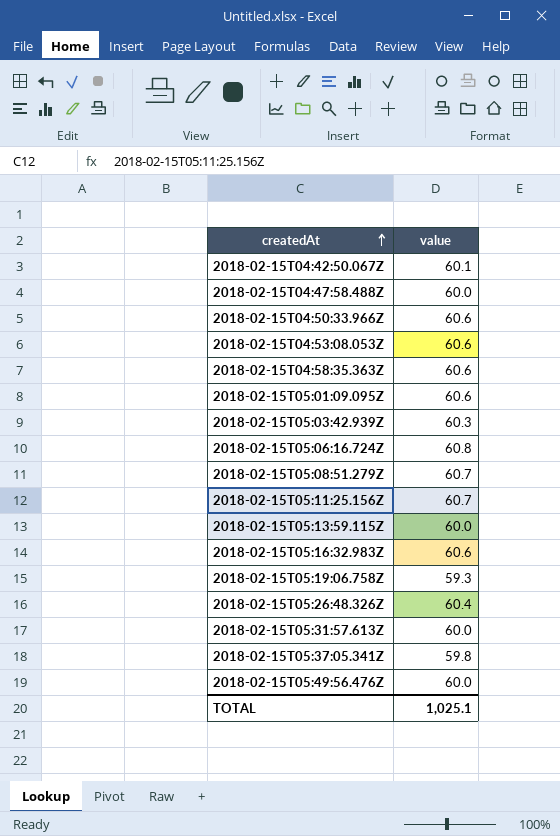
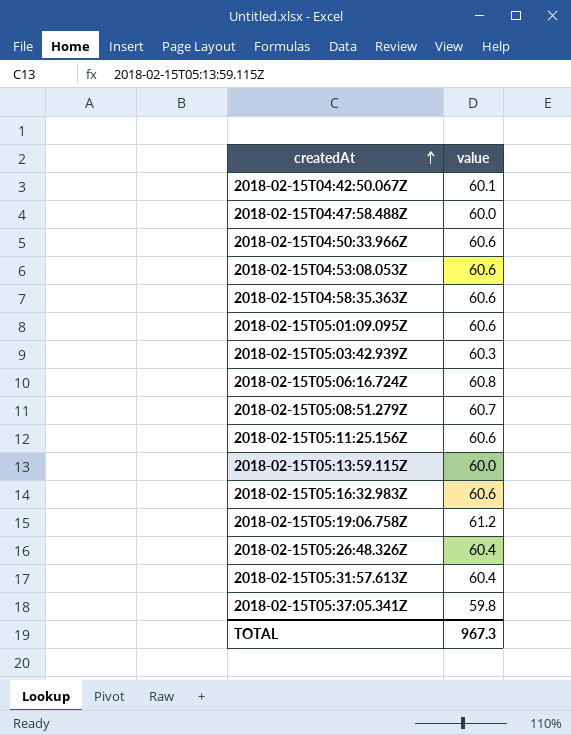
row 2018-02-15T05:49:56.476Z: 60.0 -> none
2018-02-15T05:11:25.156Z | value: 60.7 -> 60.6
2018-02-15T05:19:06.758Z | value: 59.3 -> 61.2
2018-02-15T05:31:57.613Z | value: 60.0 -> 60.4
TOTAL | value: 1,025.1 -> 967.3

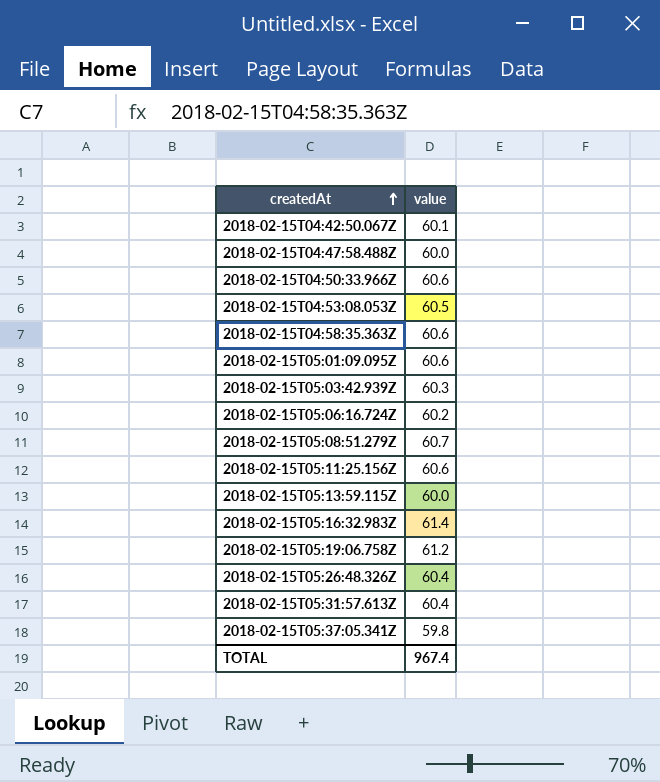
2018-02-15T04:53:08.053Z | value: 60.6 -> 60.5
2018-02-15T05:06:16.724Z | value: 60.8 -> 60.2
2018-02-15T05:16:32.983Z | value: 60.6 -> 61.4
TOTAL | value: 967.3 -> 967.4

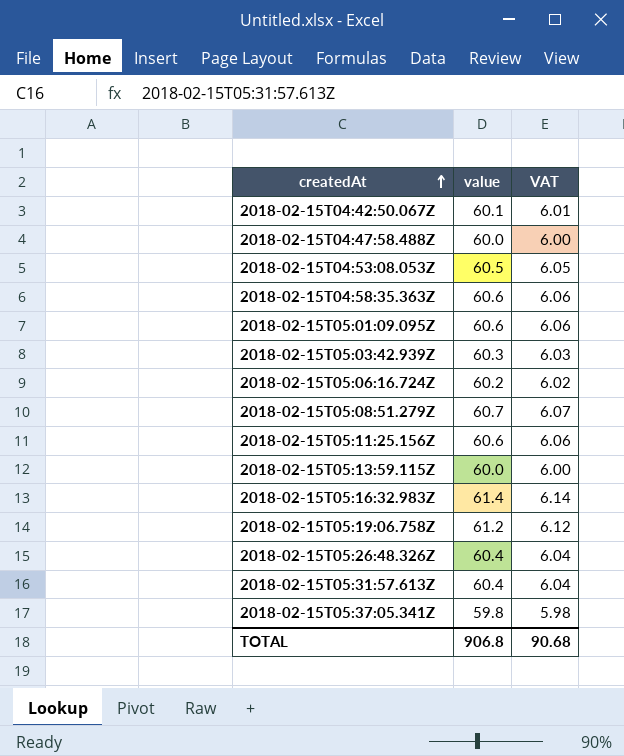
column VAT | formula: none -> [value] * 0.1
row 2018-02-15T04:50:33.966Z: 60.6 -> none
TOTAL | value: 967.4 -> 906.8

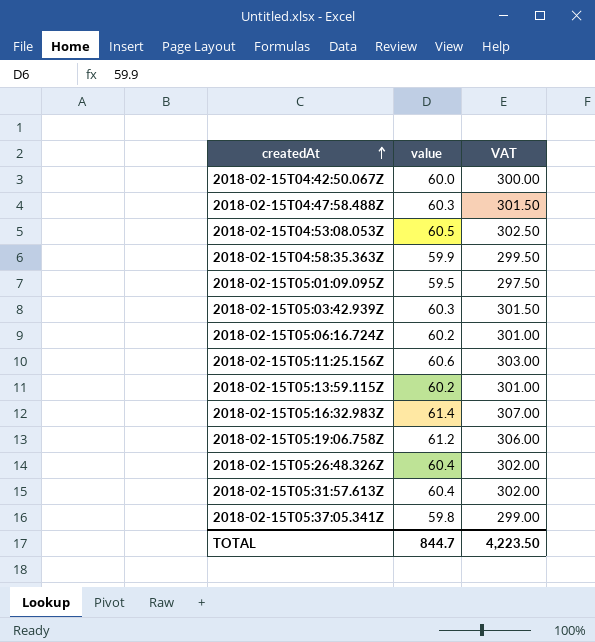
column VAT | formula: [value] * 0.1 -> [value] * 5
row 2018-02-15T05:08:51.279Z: 60.7 | 6.07 -> none
2018-02-15T04:42:50.067Z | value: 60.1 -> 60.0
2018-02-15T04:47:58.488Z | value: 60.0 -> 60.3
2018-02-15T04:58:35.363Z | value: 60.6 -> 59.9
2018-02-15T05:01:09.095Z | value: 60.6 -> 59.5
2018-02-15T05:13:59.115Z | value: 60.0 -> 60.2
TOTAL | value: 906.8 -> 844.7
TOTAL | VAT: 90.68 -> 4,223.50

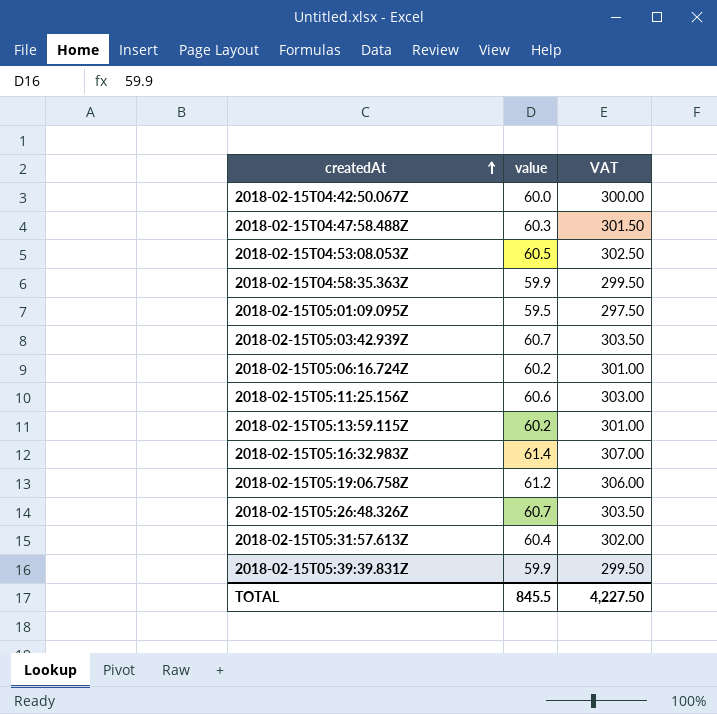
row 2018-02-15T05:37:05.341Z: 59.8 | 299.00 -> none
2018-02-15T05:03:42.939Z | value: 60.3 -> 60.7
2018-02-15T05:03:42.939Z | VAT: 301.50 -> 303.50
2018-02-15T05:26:48.326Z | value: 60.4 -> 60.7
2018-02-15T05:26:48.326Z | VAT: 302.00 -> 303.50
row 2018-02-15T05:39:39.831Z: none -> 59.9 | 299.50
TOTAL | value: 844.7 -> 845.5
TOTAL | VAT: 4,223.50 -> 4,227.50

